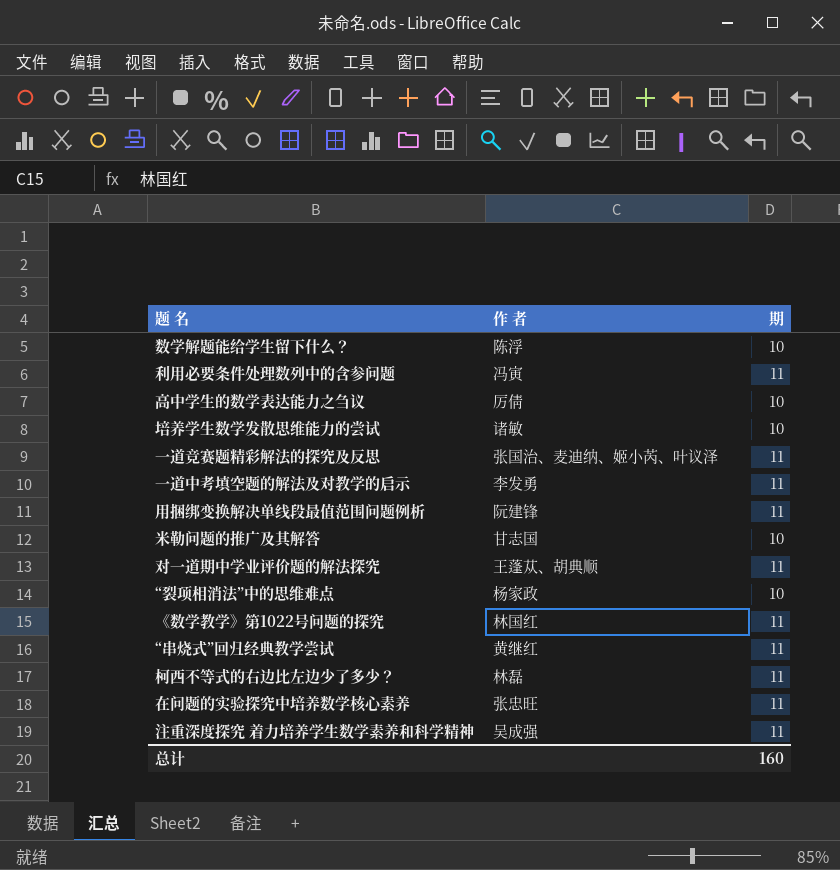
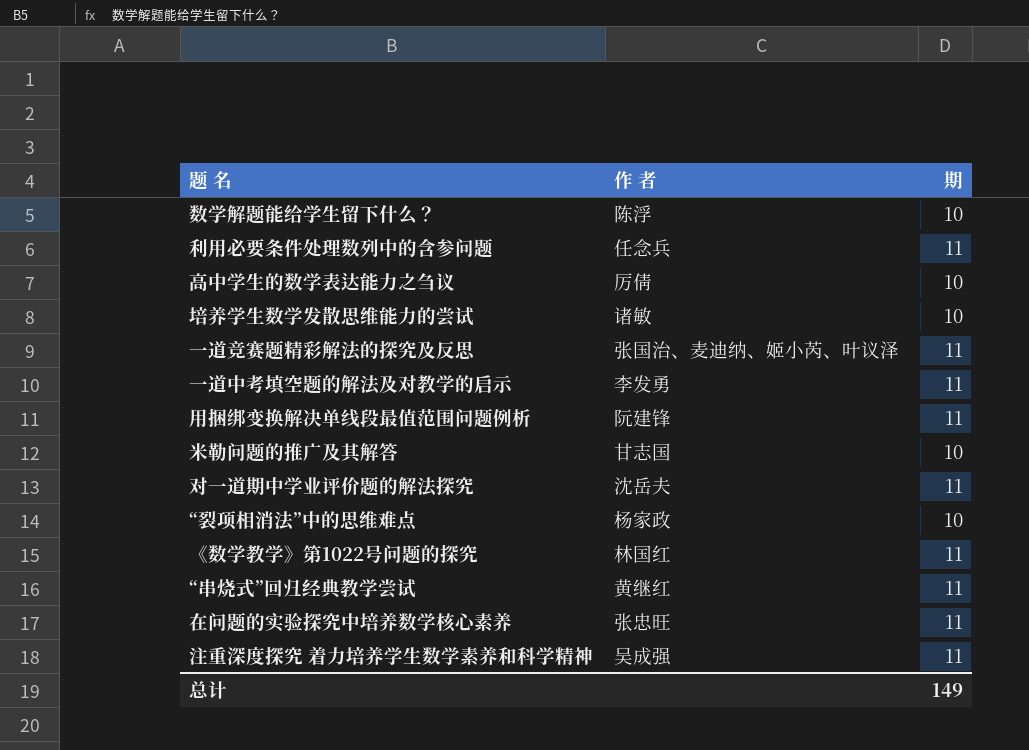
row 柯西不等式的右边比左边少了多少？: 林磊 | 11 -> none
利用必要条件处理数列中的含参问题 | 作 者: 冯寅 -> 任念兵
对一道期中学业评价题的解法探究 | 作 者: 王蓬苁、胡典顺 -> 沈岳夫
总计 | 期: 160 -> 149

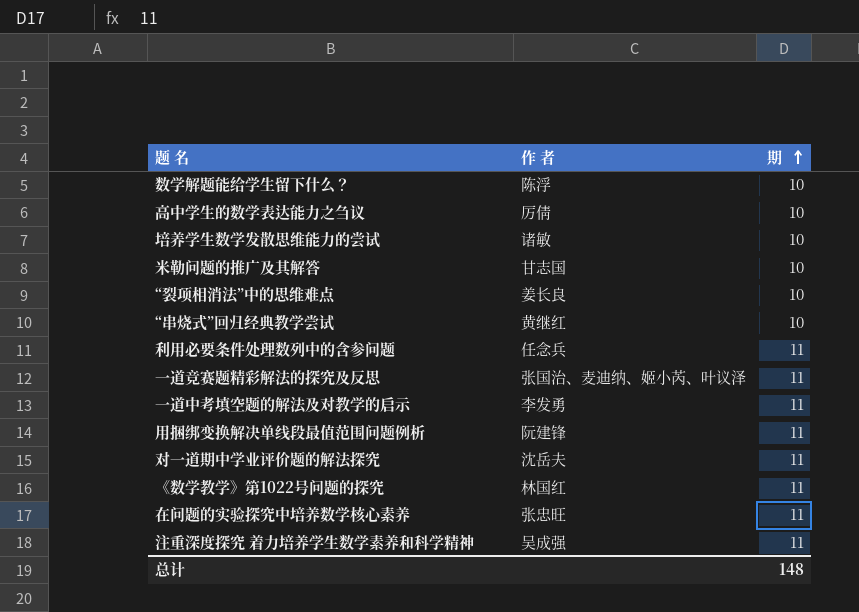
row order: none -> 期 ascending
“裂项相消法”中的思维难点 | 作 者: 杨家政 -> 姜长良
“串烧式”回归经典教学尝试 | 期: 11 -> 10
总计 | 期: 149 -> 148

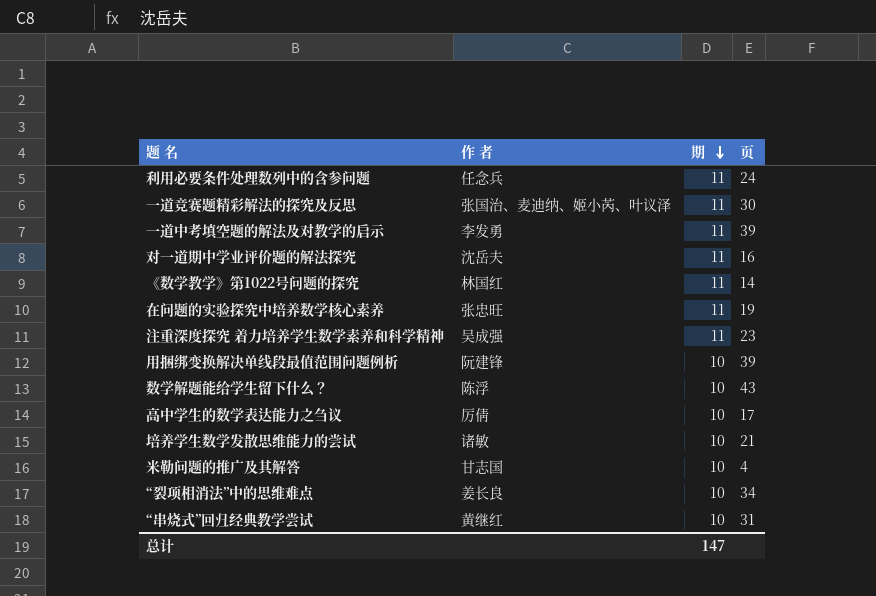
row order: 期 ascending -> 期 descending
column 页 | position: none -> 4
用捆绑变换解决单线段最值范围问题例析 | 期: 11 -> 10
总计 | 期: 148 -> 147

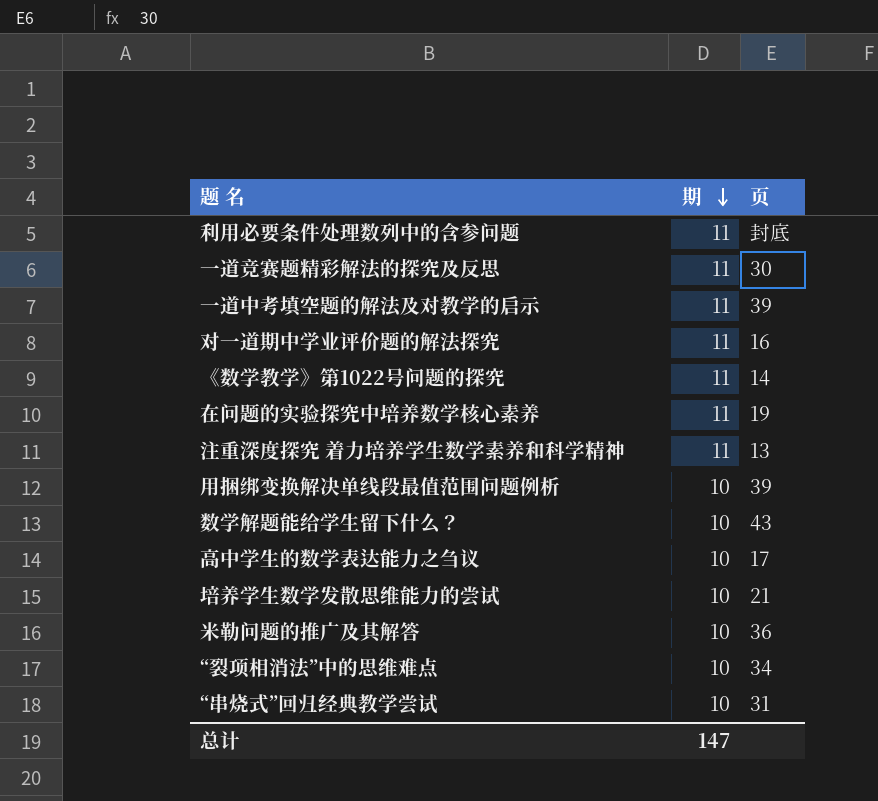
column 作 者 | position: 2 -> none
利用必要条件处理数列中的含参问题 | 页: 24 -> 封底
注重深度探究 着力培养学生数学素养和科学精神 | 页: 23 -> 13
米勒问题的推广及其解答 | 页: 4 -> 36

